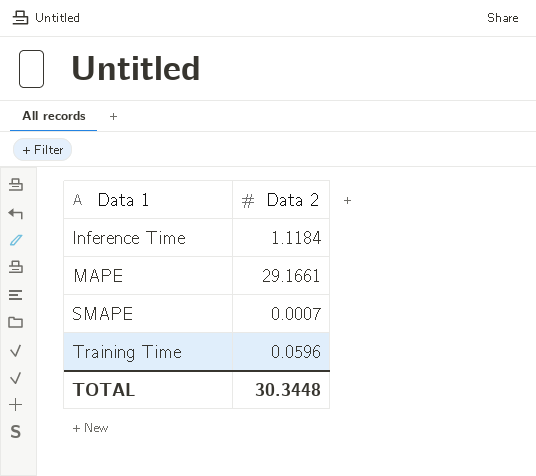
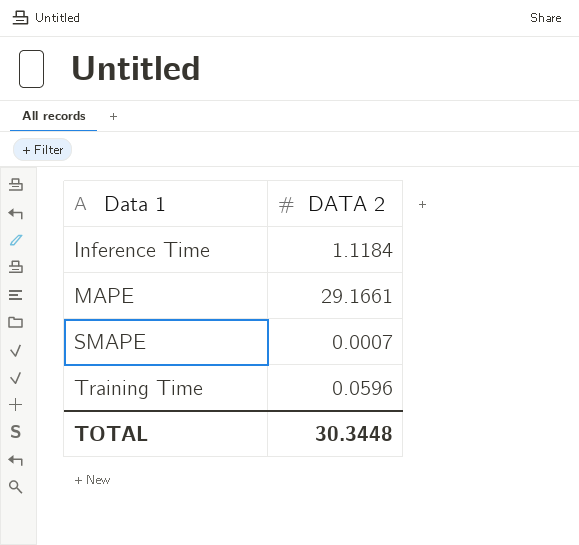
column name: Data 2 -> DATA 2

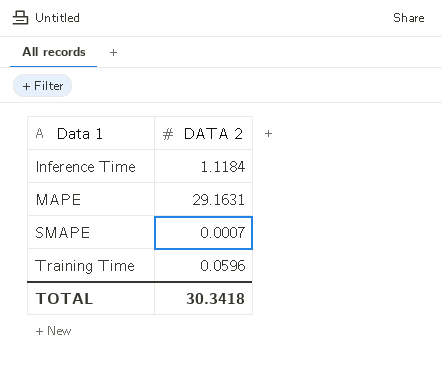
MAPE | DATA 2: 29.1661 -> 29.1631
TOTAL | DATA 2: 30.3448 -> 30.3418

